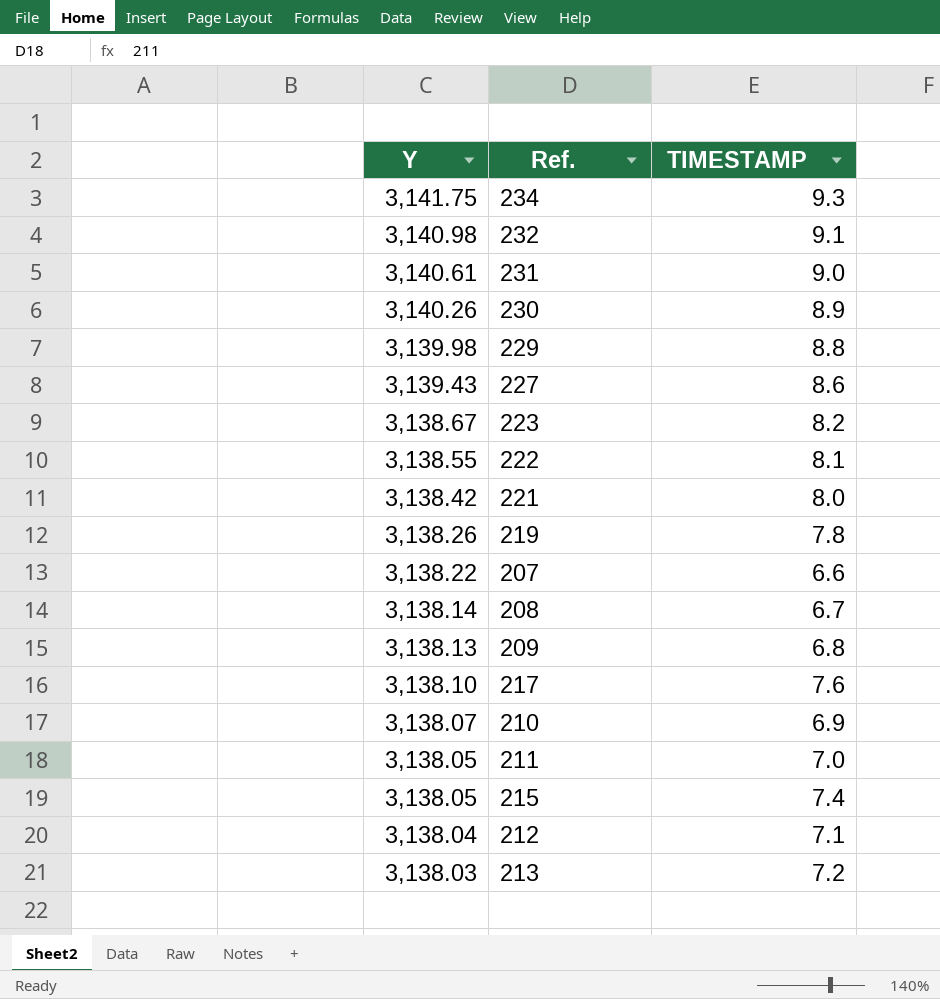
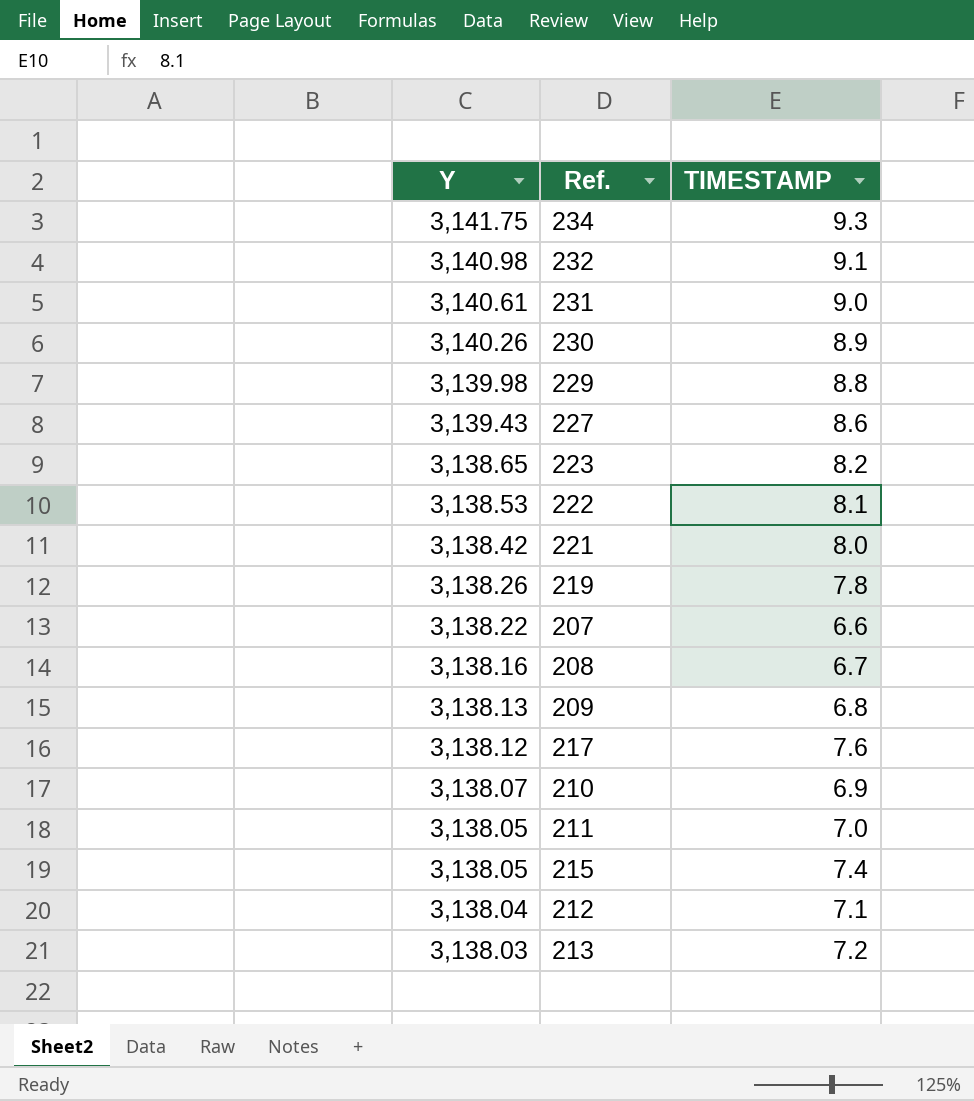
223 | Y: 3,138.67 -> 3,138.65
222 | Y: 3,138.55 -> 3,138.53
208 | Y: 3,138.14 -> 3,138.16
217 | Y: 3,138.10 -> 3,138.12

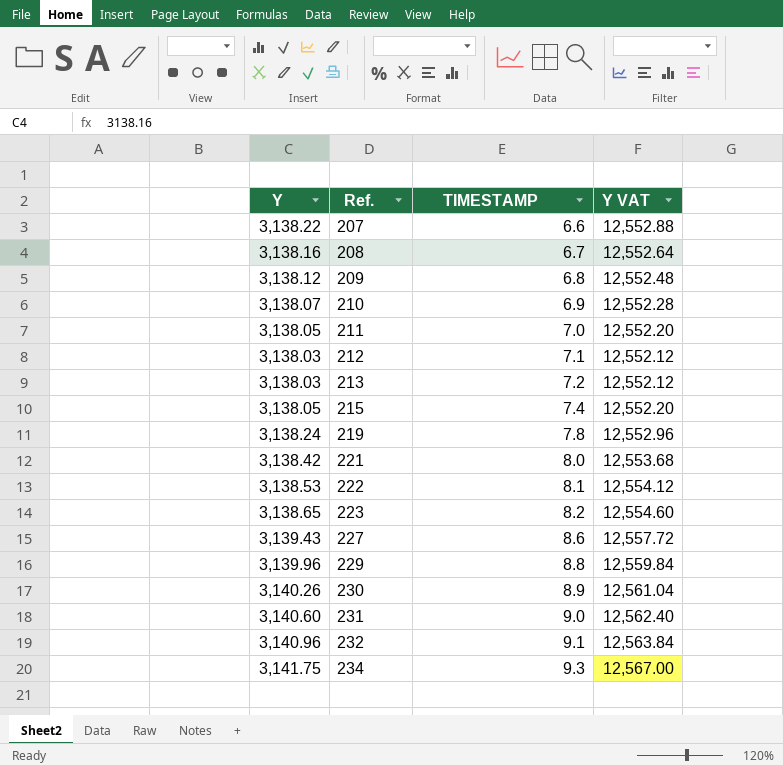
row order: Y descending -> Ref. ascending
column Y VAT | formula: none -> [Y] * 4
row 217: 3,138.12 | 7.6 -> none
209 | Y: 3,138.13 -> 3,138.12
212 | Y: 3,138.04 -> 3,138.03
219 | Y: 3,138.26 -> 3,138.24
229 | Y: 3,139.98 -> 3,139.96
231 | Y: 3,140.61 -> 3,140.60
232 | Y: 3,140.98 -> 3,140.96

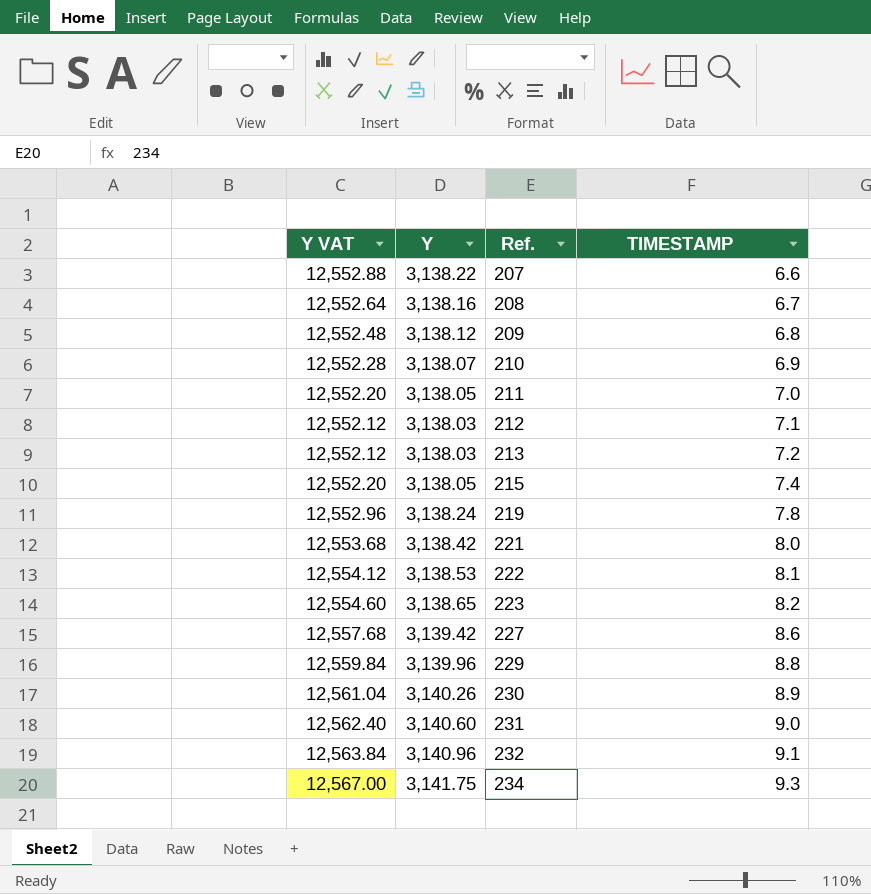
column Y VAT | position: 4 -> 1
227 | Y VAT: 12,557.72 -> 12,557.68
227 | Y: 3,139.43 -> 3,139.42

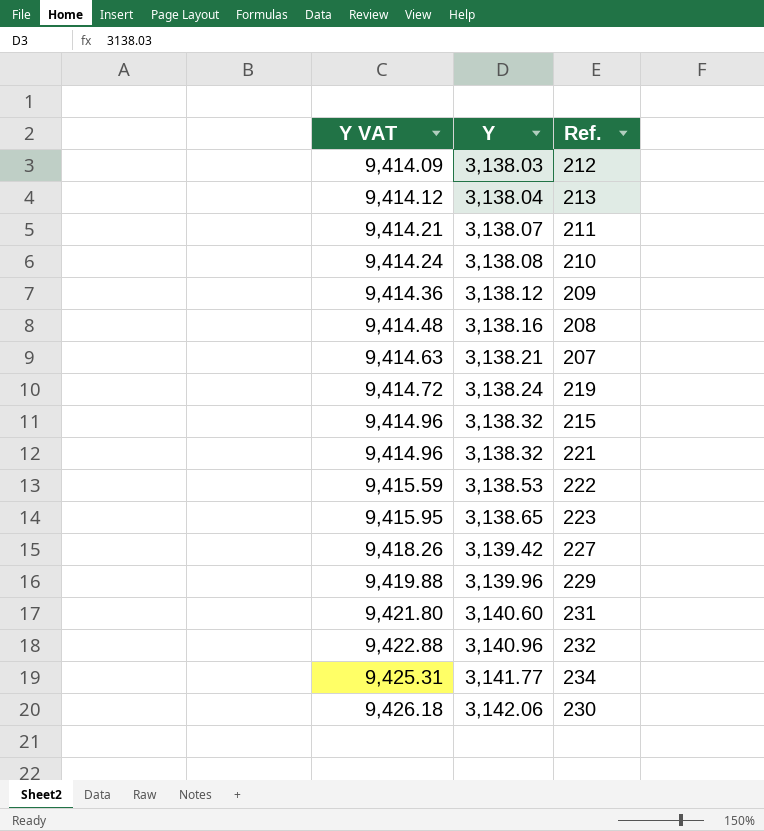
row order: Ref. ascending -> Y VAT ascending
column TIMESTAMP | position: 4 -> none
column Y VAT | formula: [Y] * 4 -> [Y] * 3
213 | Y: 3,138.03 -> 3,138.04
211 | Y: 3,138.05 -> 3,138.07
210 | Y: 3,138.07 -> 3,138.08
207 | Y: 3,138.22 -> 3,138.21
215 | Y: 3,138.05 -> 3,138.32
221 | Y: 3,138.42 -> 3,138.32
234 | Y: 3,141.75 -> 3,141.77
230 | Y: 3,140.26 -> 3,142.06

